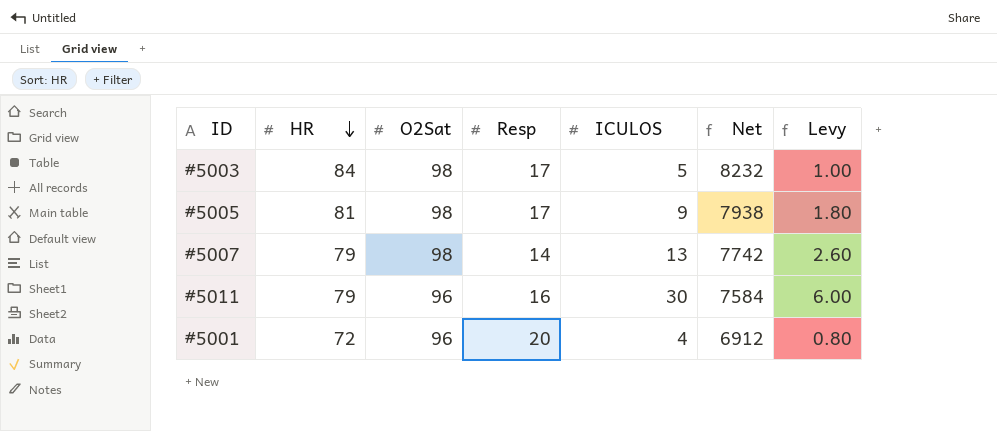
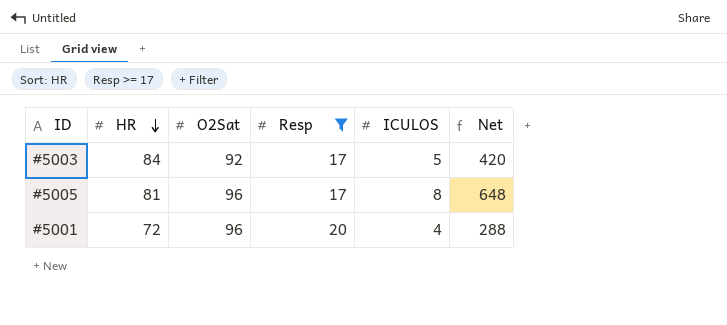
filter: none -> Resp >= 17
column Levy | formula: [ICULOS] * 0.2 -> none
column Net | formula: [HR] * [O2Sat] -> [HR] * [ICULOS]
#5003 | O2Sat: 98 -> 92
#5005 | O2Sat: 98 -> 96
#5005 | ICULOS: 9 -> 8

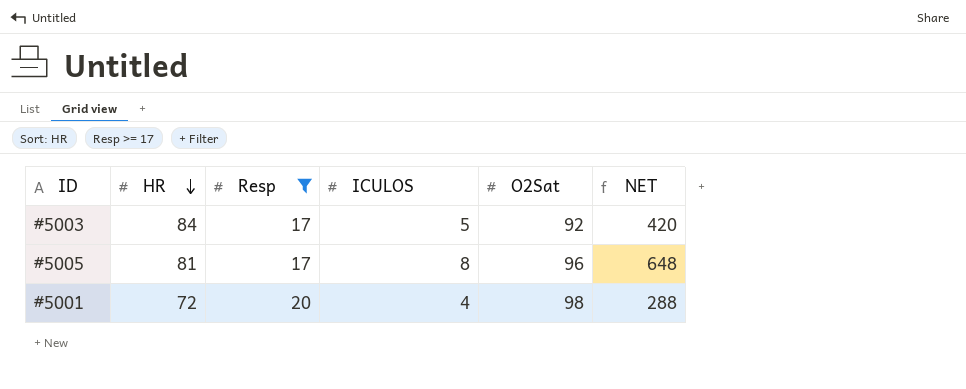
column O2Sat | position: 3 -> 5
column name: Net -> NET
#5001 | O2Sat: 96 -> 98

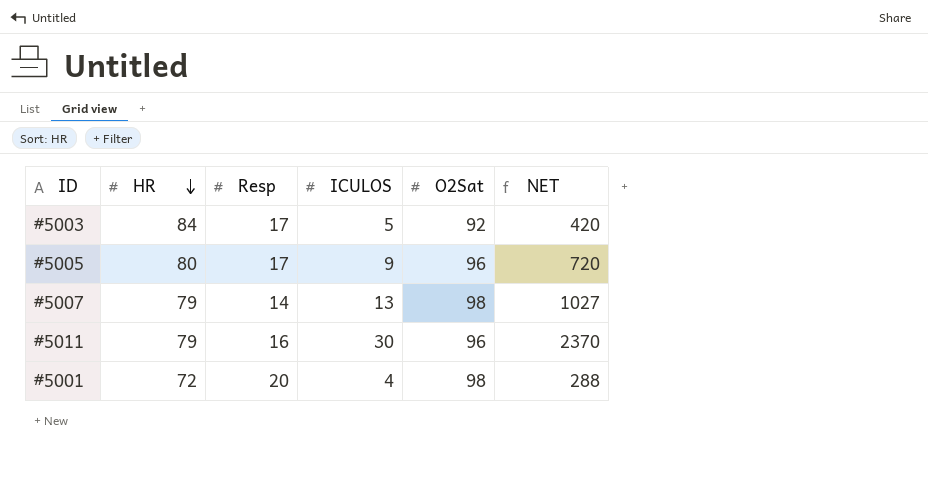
filter: Resp >= 17 -> none
#5005 | HR: 81 -> 80
#5005 | ICULOS: 8 -> 9
#5005 | NET: 648 -> 720

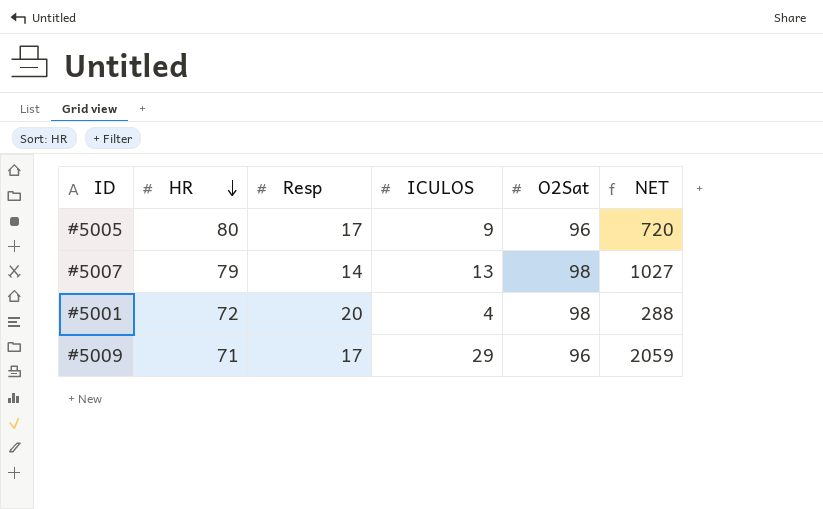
row #5003: 84 | 17 | 5 | 92 | 420 -> none
row #5011: 79 | 16 | 30 | 96 | 2370 -> none
row #5009: none -> 71 | 17 | 29 | 96 | 2059

